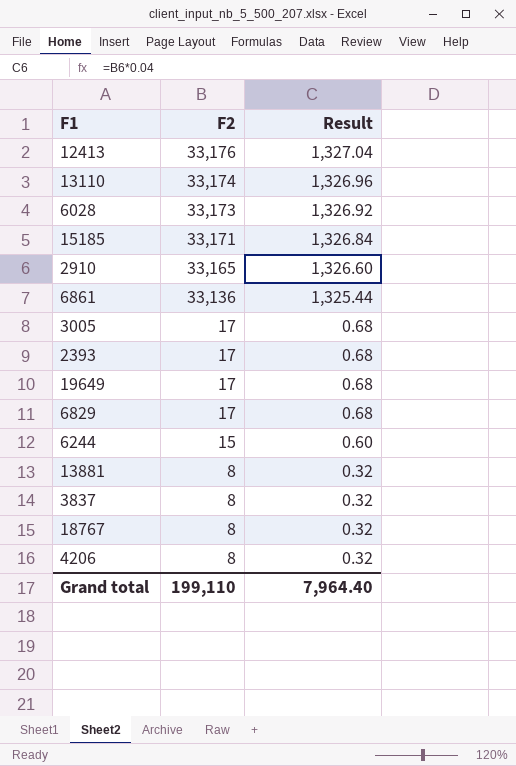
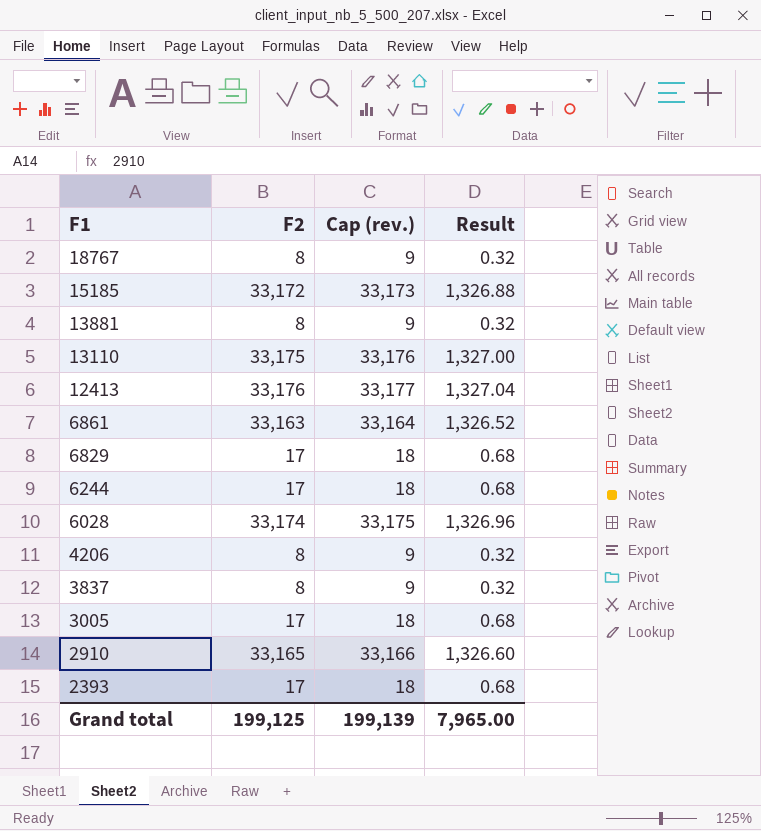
row order: F2 descending -> F1 descending
column Cap (rev.) | formula: none -> [F2] + 1
row 19649: 17 | 0.68 -> none
15185 | F2: 33,171 -> 33,172
15185 | Result: 1,326.84 -> 1,326.88
13110 | F2: 33,174 -> 33,175
13110 | Result: 1,326.96 -> 1,327.00
6861 | F2: 33,136 -> 33,163
6861 | Result: 1,325.44 -> 1,326.52
6244 | F2: 15 -> 17
6244 | Result: 0.60 -> 0.68
6028 | F2: 33,173 -> 33,174
6028 | Result: 1,326.92 -> 1,326.96
Grand total | F2: 199,110 -> 199,125
Grand total | Result: 7,964.40 -> 7,965.00

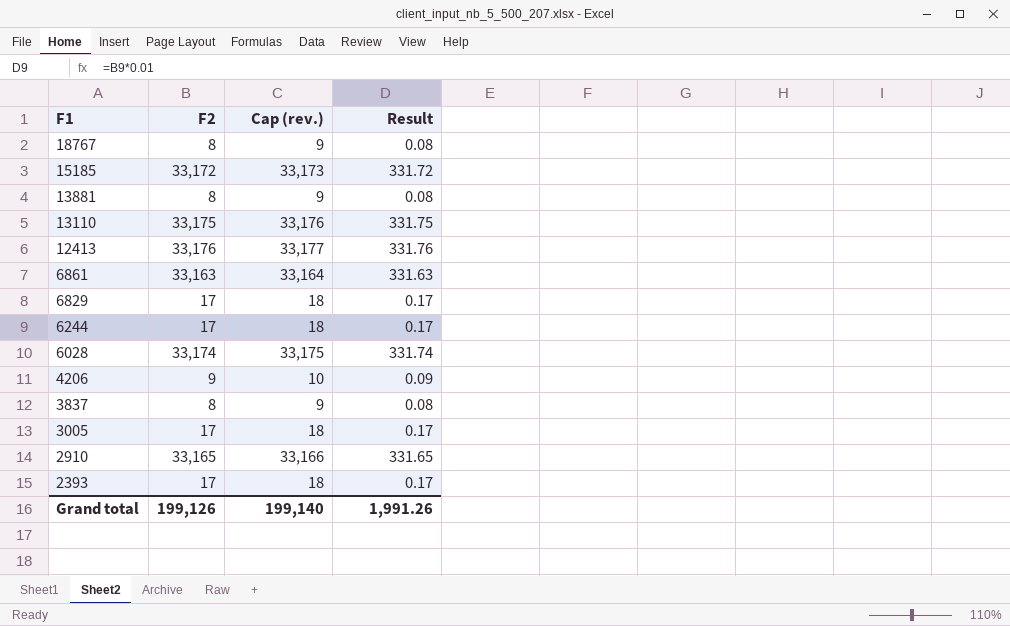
column Result | formula: [F2] * 0.04 -> [F2] * 0.01
4206 | F2: 8 -> 9
4206 | Cap (rev.): 9 -> 10
Grand total | F2: 199,125 -> 199,126
Grand total | Cap (rev.): 199,139 -> 199,140
Grand total | Result: 7,965.00 -> 1,991.26

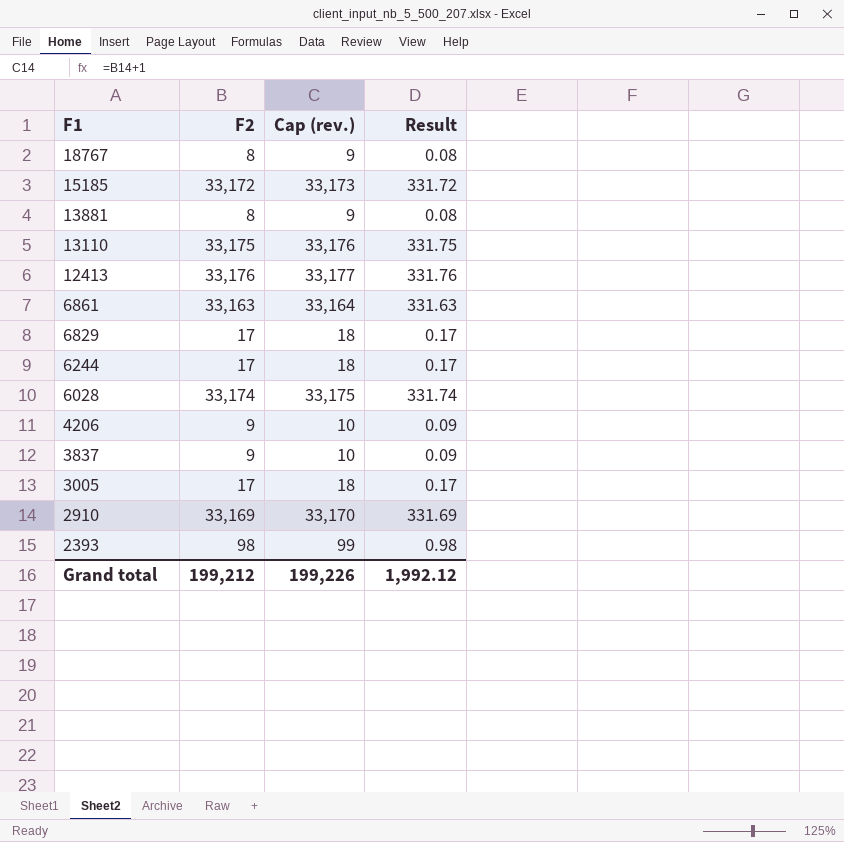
3837 | F2: 8 -> 9
3837 | Cap (rev.): 9 -> 10
3837 | Result: 0.08 -> 0.09
2910 | F2: 33,165 -> 33,169
2910 | Cap (rev.): 33,166 -> 33,170
2910 | Result: 331.65 -> 331.69
2393 | F2: 17 -> 98
2393 | Cap (rev.): 18 -> 99
2393 | Result: 0.17 -> 0.98
Grand total | F2: 199,126 -> 199,212
Grand total | Cap (rev.): 199,140 -> 199,226
Grand total | Result: 1,991.26 -> 1,992.12

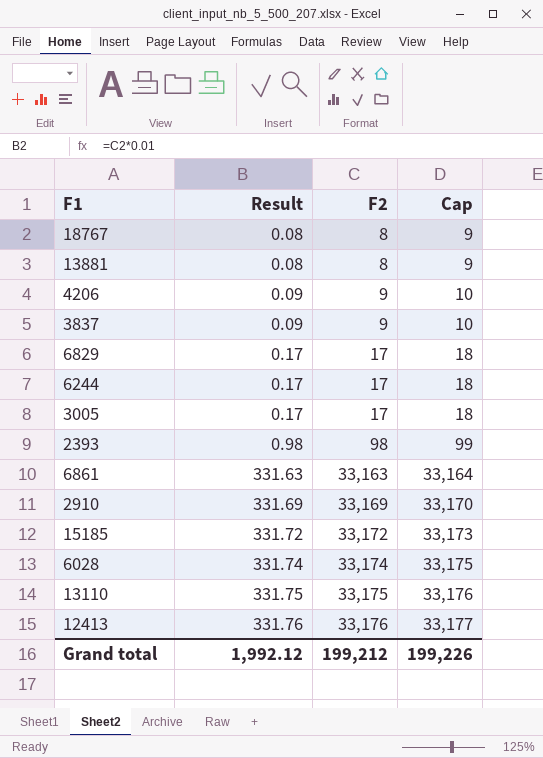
row order: F1 descending -> Result ascending
column Result | position: 4 -> 2
column name: Cap (rev.) -> Cap

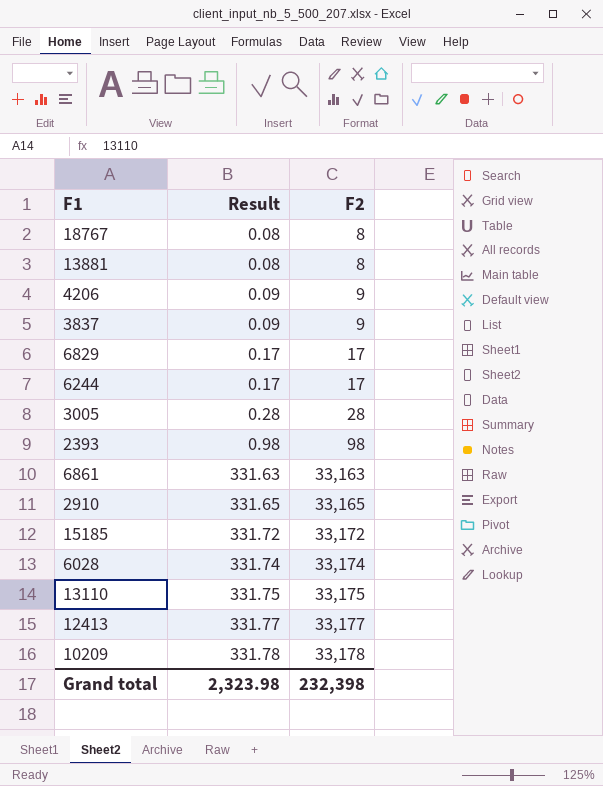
column Cap | formula: [F2] + 1 -> none
3005 | Result: 0.17 -> 0.28
3005 | F2: 17 -> 28
2910 | Result: 331.69 -> 331.65
2910 | F2: 33,169 -> 33,165
12413 | Result: 331.76 -> 331.77
12413 | F2: 33,176 -> 33,177
row 10209: none -> 331.78 | 33,178
Grand total | Result: 1,992.12 -> 2,323.98
Grand total | F2: 199,212 -> 232,398

